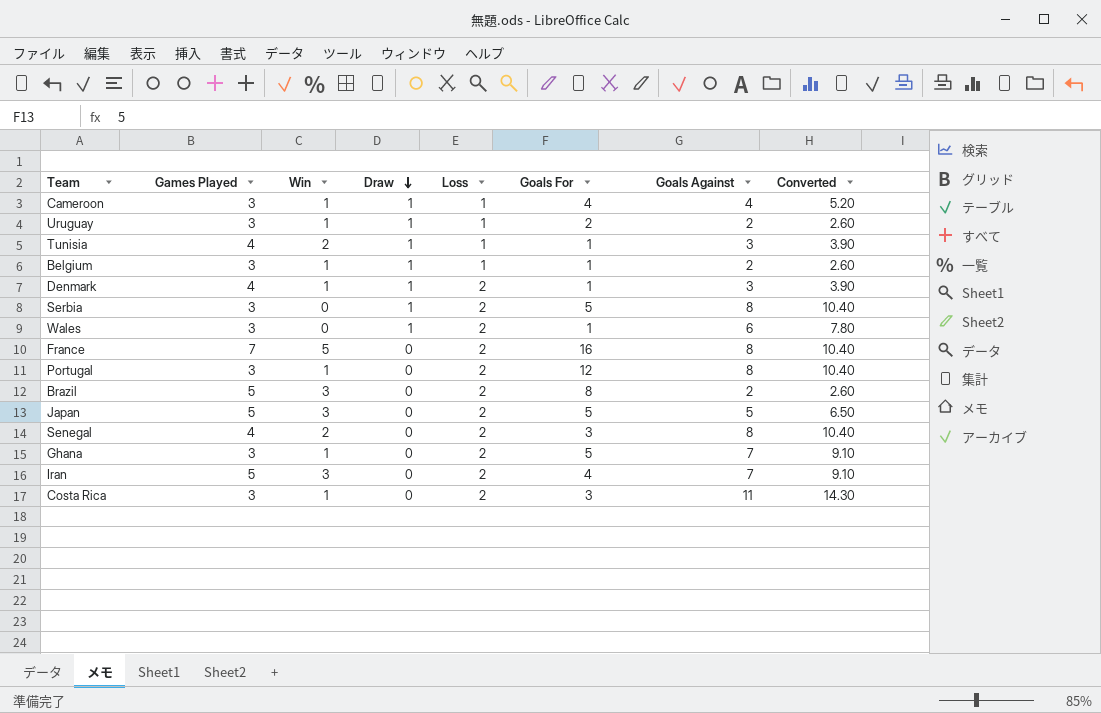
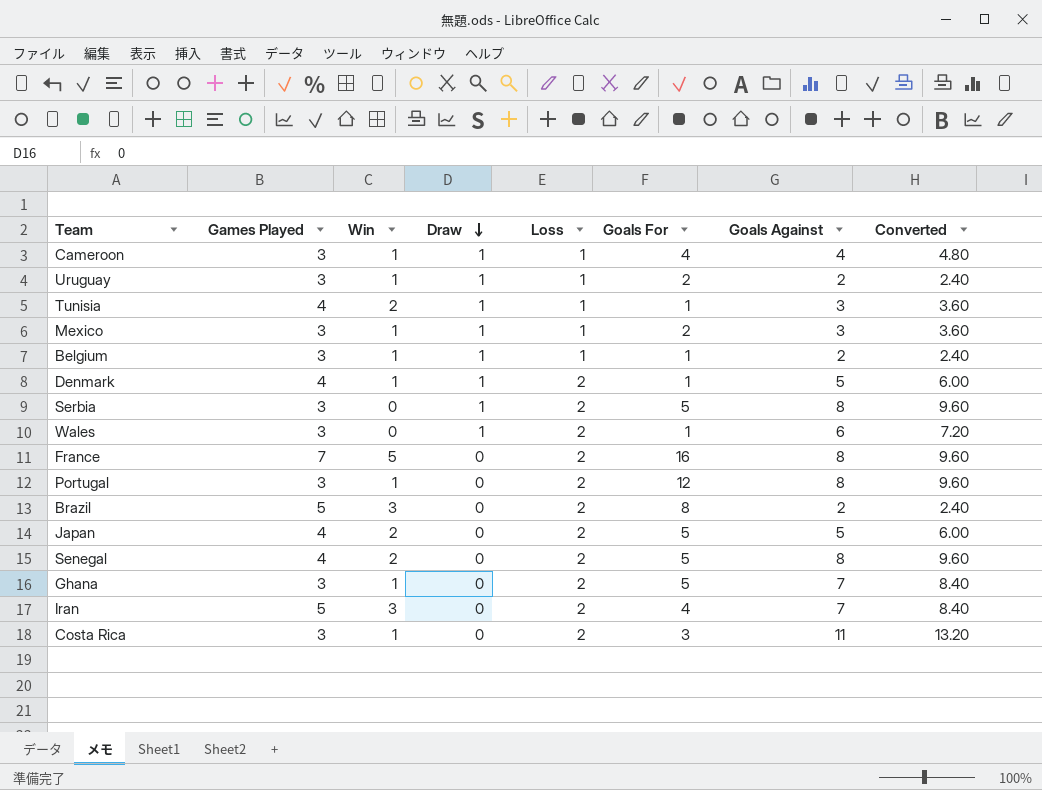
column Converted | formula: [Goals Against] * 1.3 -> [Goals Against] * 1.2
row Mexico: none -> 3 | 1 | 1 | 1 | 2 | 3 | 3.60
Denmark | Goals Against: 3 -> 5
Japan | Games Played: 5 -> 4
Japan | Win: 3 -> 2
Senegal | Goals For: 3 -> 5

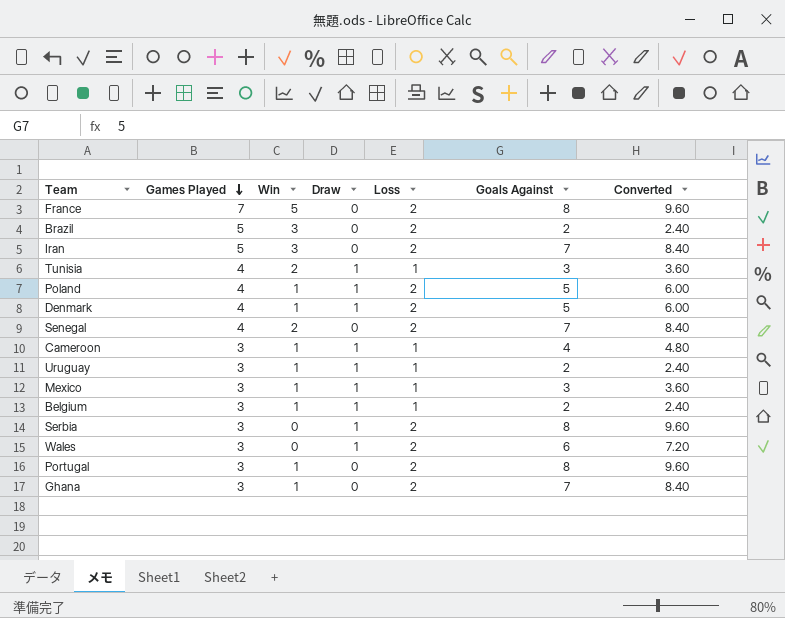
row order: Draw descending -> Games Played descending
column Goals For | position: 6 -> none
row Japan: 4 | 2 | 0 | 2 | 5 | 5 | 6.00 -> none
row Costa Rica: 3 | 1 | 0 | 2 | 3 | 11 | 13.20 -> none
row Poland: none -> 4 | 1 | 1 | 2 | 5 | 6.00
Senegal | Goals Against: 8 -> 7
Senegal | Converted: 9.60 -> 8.40

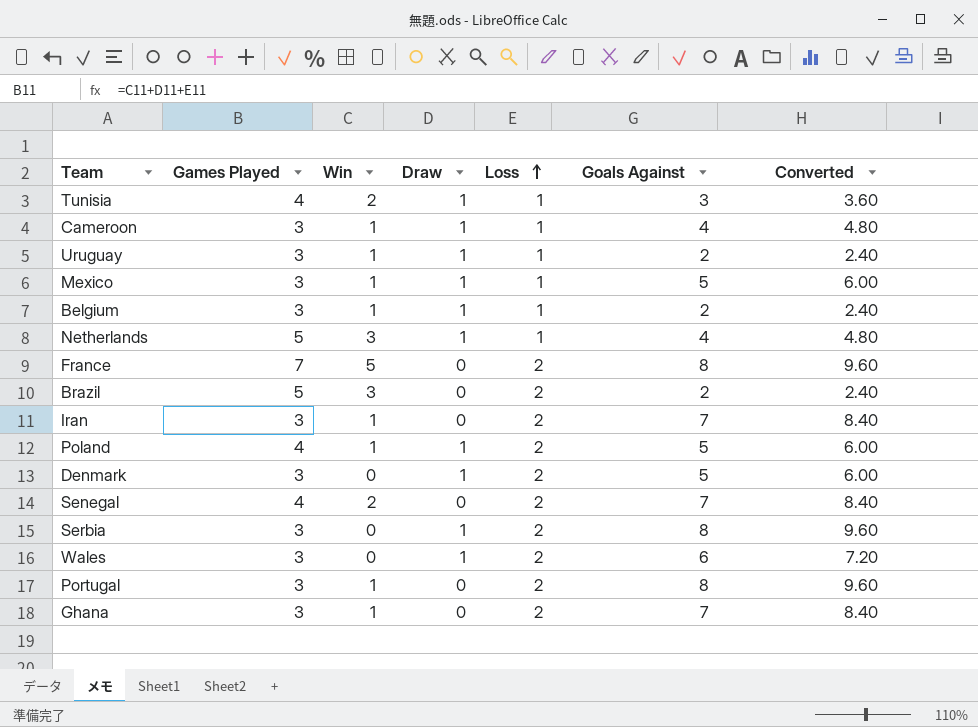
row order: Games Played descending -> Loss ascending
Mexico | Goals Against: 3 -> 5
Mexico | Converted: 3.60 -> 6.00
row Netherlands: none -> 5 | 3 | 1 | 1 | 4 | 4.80
Iran | Games Played: 5 -> 3
Iran | Win: 3 -> 1
Denmark | Games Played: 4 -> 3
Denmark | Win: 1 -> 0

